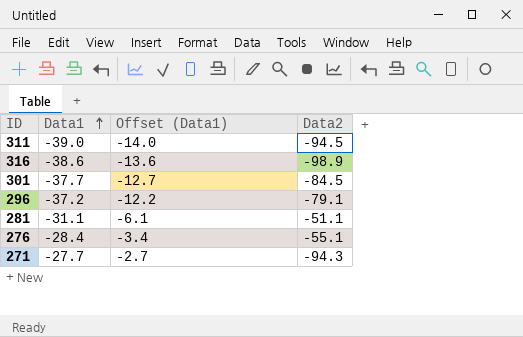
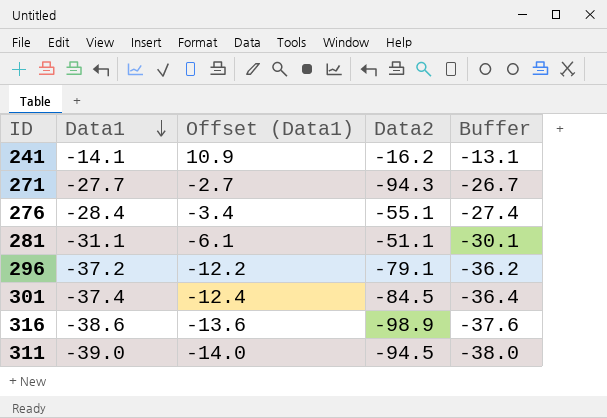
row order: Data1 ascending -> Data1 descending
column Buffer | formula: none -> [Data1] + 1
row 241: none -> -14.1 | 10.9 | -16.2 | -13.1
301 | Data1: -37.7 -> -37.4
301 | Offset (Data1): -12.7 -> -12.4

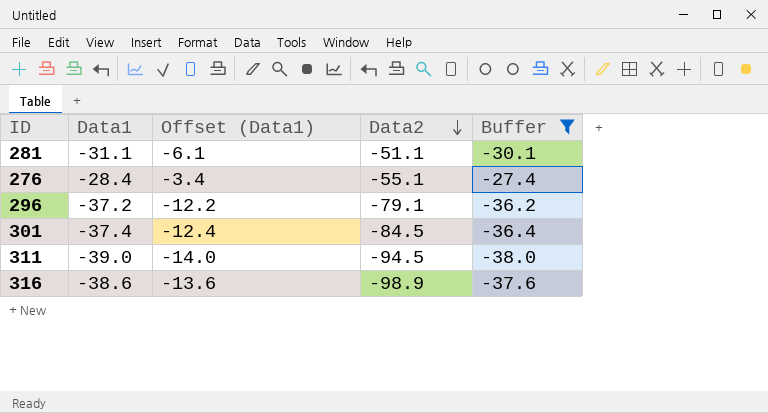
filter: none -> Buffer <= -27.4
row order: Data1 descending -> Data2 descending

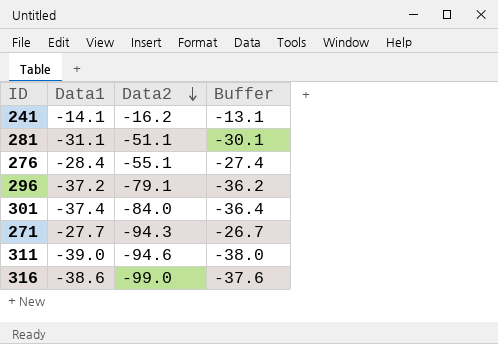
filter: Buffer <= -27.4 -> none
column Offset (Data1) | formula: [Data1] + 25 -> none
301 | Data2: -84.5 -> -84.0
311 | Data2: -94.5 -> -94.6
316 | Data2: -98.9 -> -99.0

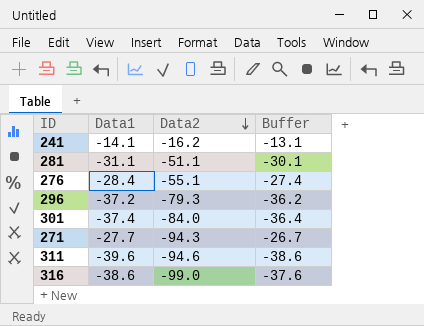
296 | Data2: -79.1 -> -79.3
311 | Data1: -39.0 -> -39.6
311 | Buffer: -38.0 -> -38.6

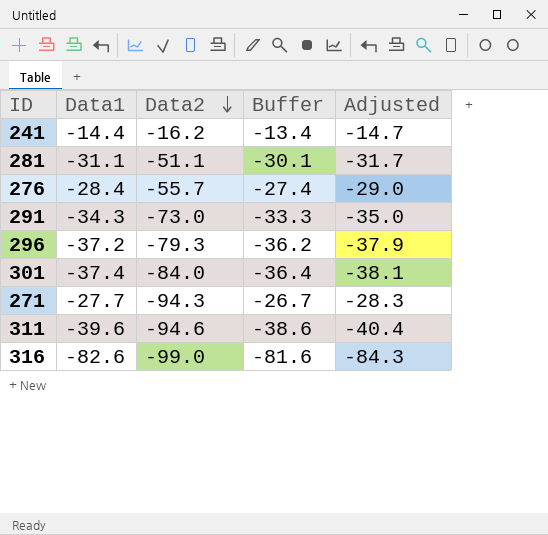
column Adjusted | formula: none -> [Data1] * 1.02
241 | Data1: -14.1 -> -14.4
241 | Buffer: -13.1 -> -13.4
276 | Data2: -55.1 -> -55.7
row 291: none -> -34.3 | -73.0 | -33.3 | -35.0
316 | Data1: -38.6 -> -82.6
316 | Buffer: -37.6 -> -81.6

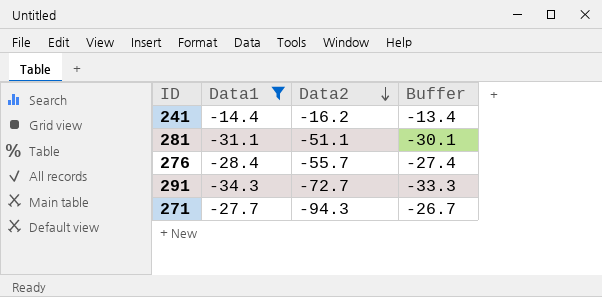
filter: none -> Data1 >= -34.3
column Adjusted | formula: [Data1] * 1.02 -> none
291 | Data2: -73.0 -> -72.7

